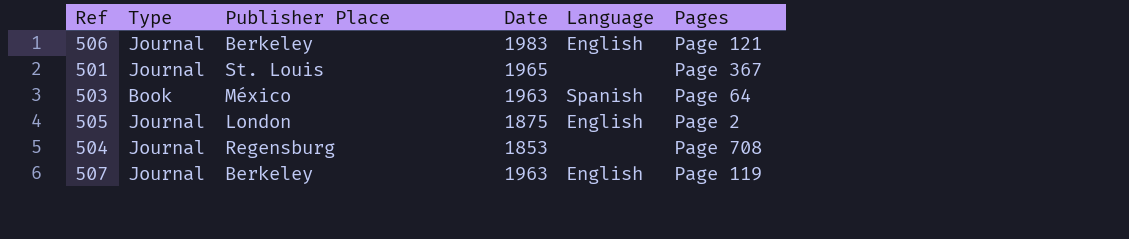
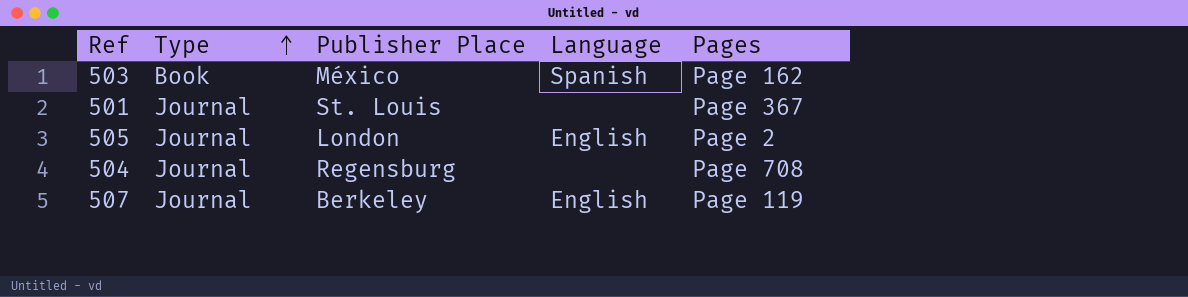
row order: none -> Type ascending
column Date | position: 4 -> none
row 506: Journal | Berkeley | 1983 | English | Page 121 -> none
503 | Pages: Page 64 -> Page 162

